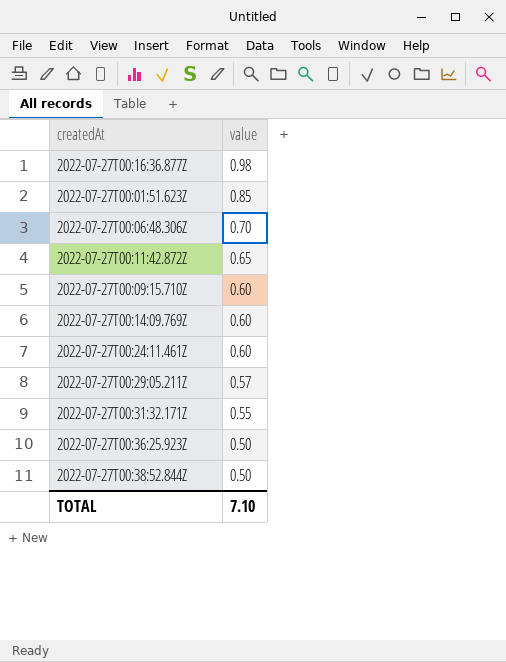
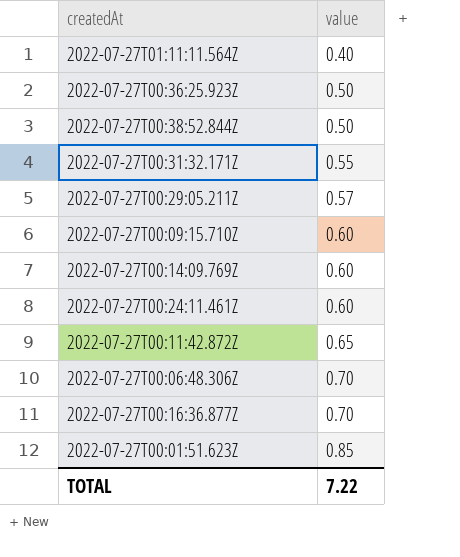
row order: value descending -> value ascending
row 2022-07-27T01:11:11.564Z: none -> 0.40
2022-07-27T00:16:36.877Z | value: 0.98 -> 0.70
TOTAL | value: 7.10 -> 7.22

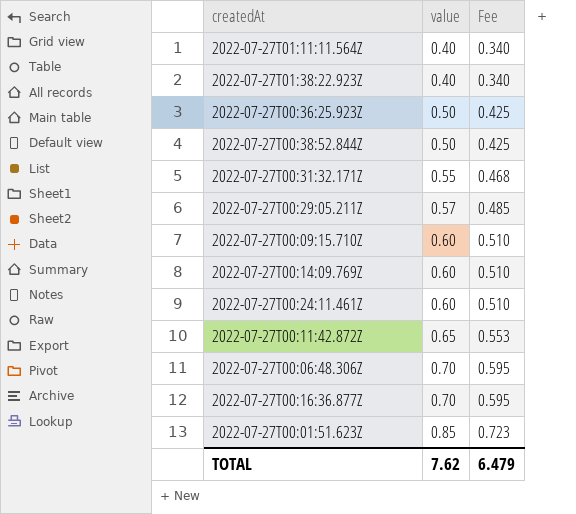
column Fee | formula: none -> [value] * 0.85
row 2022-07-27T01:38:22.923Z: none -> 0.40 | 0.340
TOTAL | value: 7.22 -> 7.62

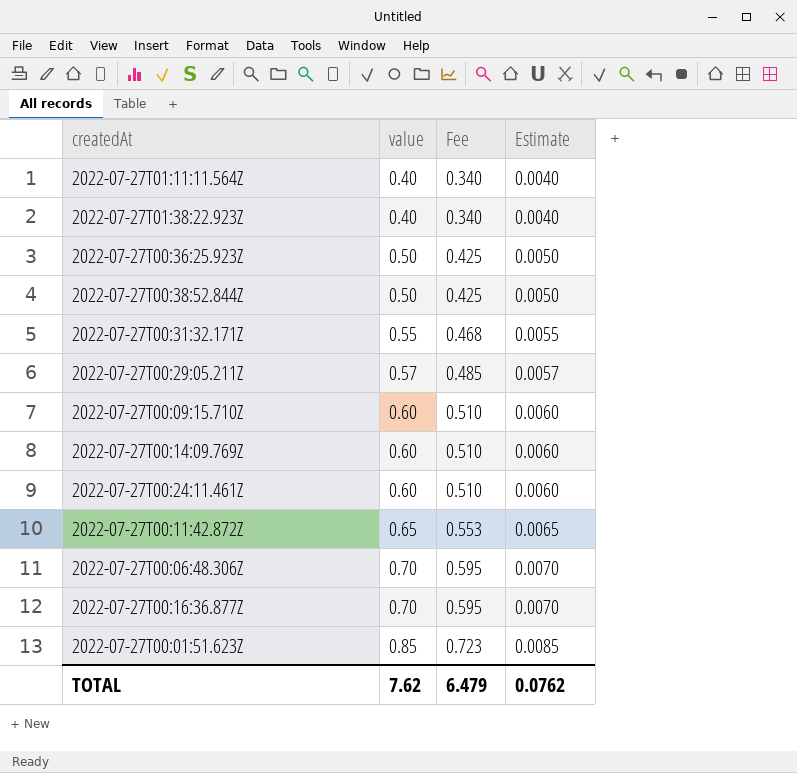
column Estimate | formula: none -> [value] * 0.01

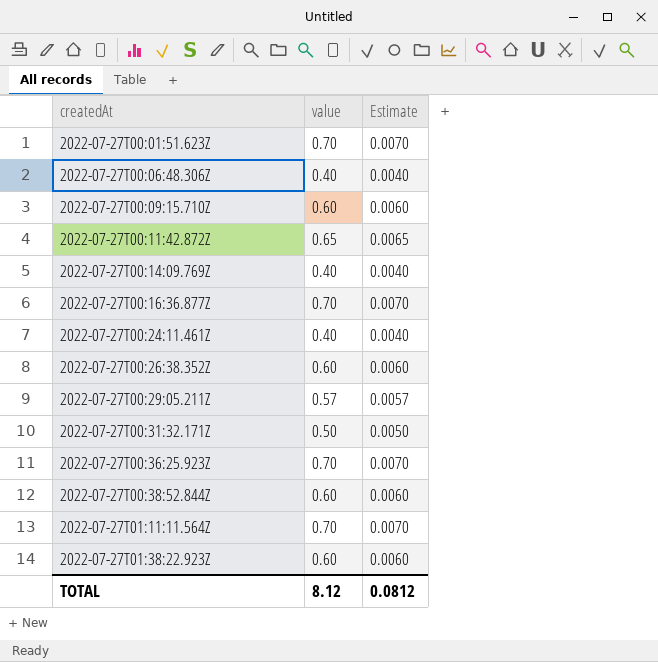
row order: value ascending -> createdAt ascending
column Fee | formula: [value] * 0.85 -> none
2022-07-27T00:01:51.623Z | value: 0.85 -> 0.70
2022-07-27T00:01:51.623Z | Estimate: 0.0085 -> 0.0070
2022-07-27T00:06:48.306Z | value: 0.70 -> 0.40
2022-07-27T00:06:48.306Z | Estimate: 0.0070 -> 0.0040
2022-07-27T00:14:09.769Z | value: 0.60 -> 0.40
2022-07-27T00:14:09.769Z | Estimate: 0.0060 -> 0.0040
2022-07-27T00:24:11.461Z | value: 0.60 -> 0.40
2022-07-27T00:24:11.461Z | Estimate: 0.0060 -> 0.0040
row 2022-07-27T00:26:38.352Z: none -> 0.60 | 0.0060
2022-07-27T00:31:32.171Z | value: 0.55 -> 0.50
2022-07-27T00:31:32.171Z | Estimate: 0.0055 -> 0.0050
2022-07-27T00:36:25.923Z | value: 0.50 -> 0.70
2022-07-27T00:36:25.923Z | Estimate: 0.0050 -> 0.0070
2022-07-27T00:38:52.844Z | value: 0.50 -> 0.60
2022-07-27T00:38:52.844Z | Estimate: 0.0050 -> 0.0060
2022-07-27T01:11:11.564Z | value: 0.40 -> 0.70
2022-07-27T01:11:11.564Z | Estimate: 0.0040 -> 0.0070
2022-07-27T01:38:22.923Z | value: 0.40 -> 0.60
2022-07-27T01:38:22.923Z | Estimate: 0.0040 -> 0.0060
TOTAL | value: 7.62 -> 8.12
TOTAL | Estimate: 0.0762 -> 0.0812

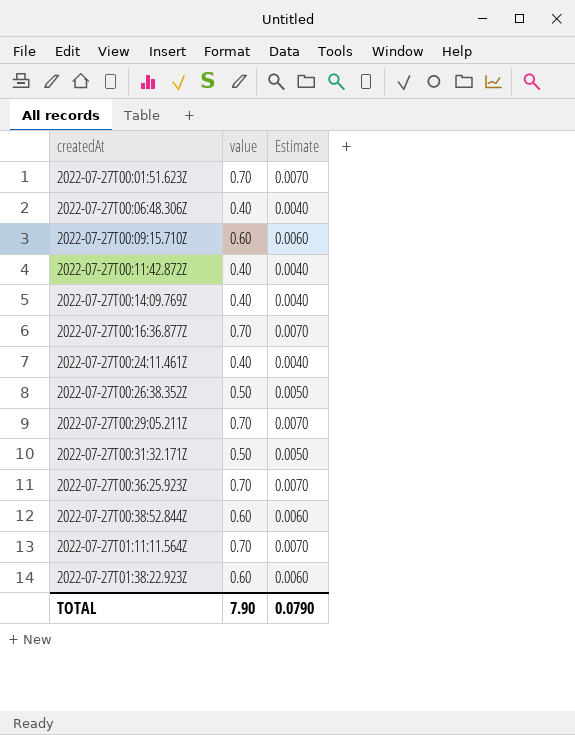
2022-07-27T00:11:42.872Z | value: 0.65 -> 0.40
2022-07-27T00:11:42.872Z | Estimate: 0.0065 -> 0.0040
2022-07-27T00:26:38.352Z | value: 0.60 -> 0.50
2022-07-27T00:26:38.352Z | Estimate: 0.0060 -> 0.0050
2022-07-27T00:29:05.211Z | value: 0.57 -> 0.70
2022-07-27T00:29:05.211Z | Estimate: 0.0057 -> 0.0070
TOTAL | value: 8.12 -> 7.90
TOTAL | Estimate: 0.0812 -> 0.0790

